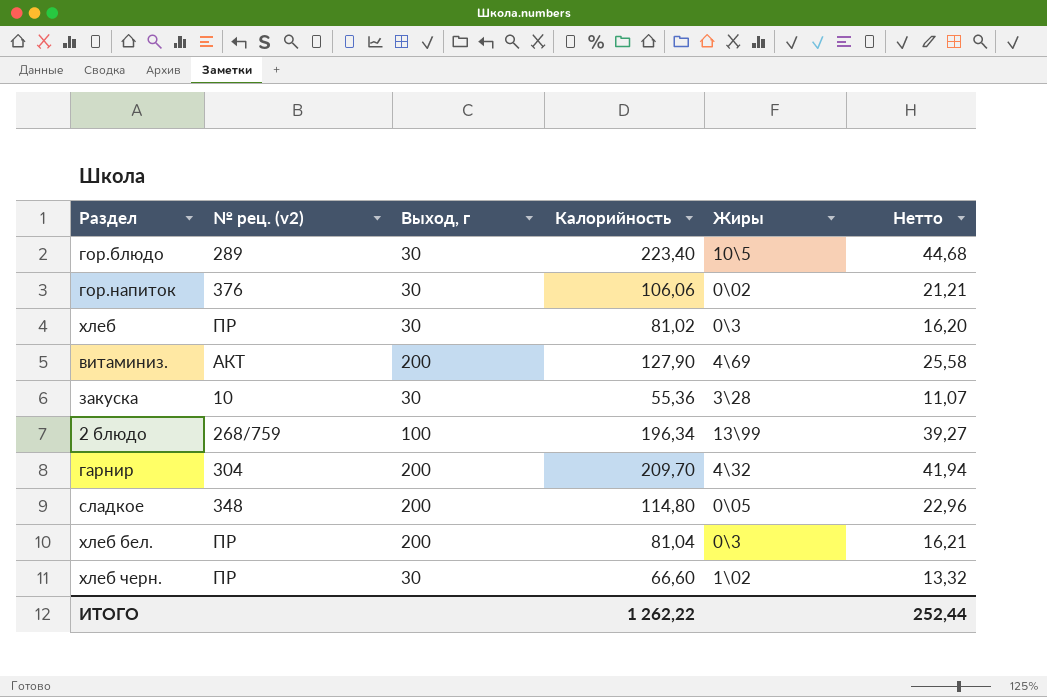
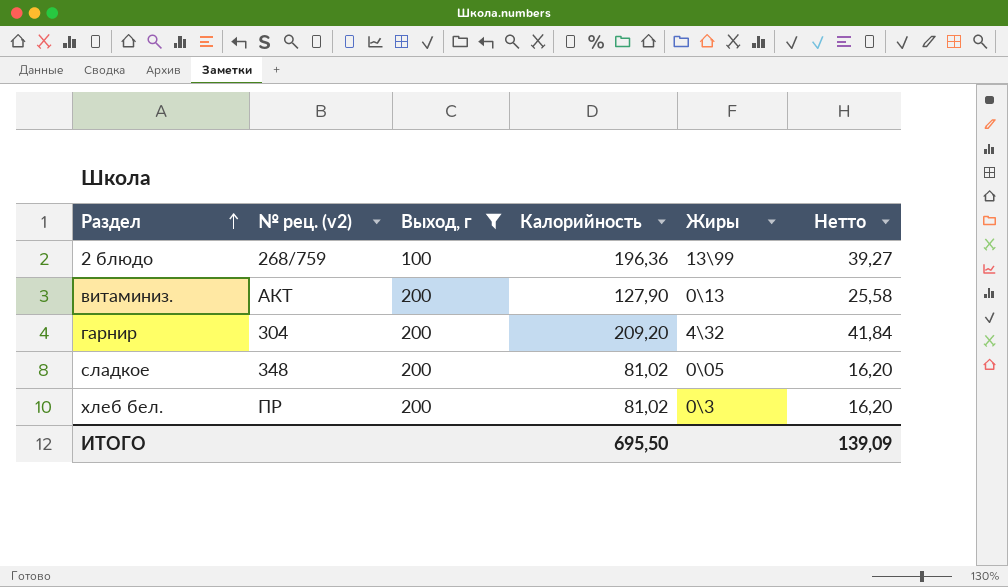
filter: none -> Выход, г != 30
row order: none -> Раздел ascending
2 блюдо | Калорийность: 196,34 -> 196,36
витаминиз. | Жиры: 4\69 -> 0\13
гарнир | Калорийность: 209,70 -> 209,20
гарнир | Нетто: 41,94 -> 41,84
сладкое | Калорийность: 114,80 -> 81,02
сладкое | Нетто: 22,96 -> 16,20
хлеб бел. | Калорийность: 81,04 -> 81,02
хлеб бел. | Нетто: 16,21 -> 16,20
ИТОГО | Калорийность: 1 262,22 -> 695,50
ИТОГО | Нетто: 252,44 -> 139,09

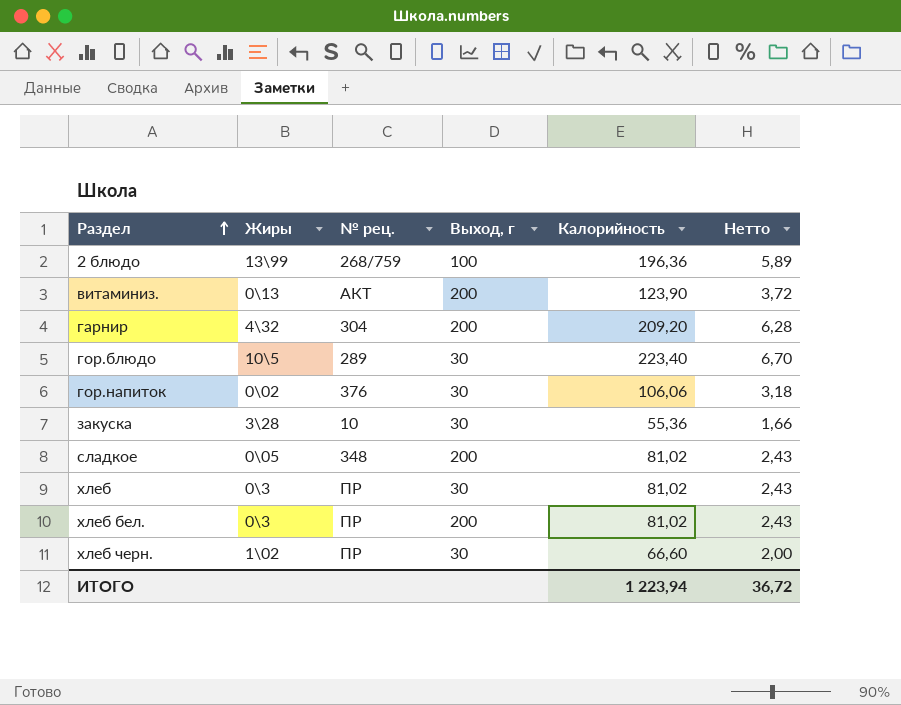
filter: Выход, г != 30 -> none
column Жиры | position: 5 -> 2
column name: № рец. (v2) -> № рец.
column Нетто | formula: [Калорийность] * 0,2 -> [Калорийность] * 0,03
витаминиз. | Калорийность: 127,90 -> 123,90
ИТОГО | Калорийность: 695,50 -> 1 223,94
ИТОГО | Нетто: 139,09 -> 36,72

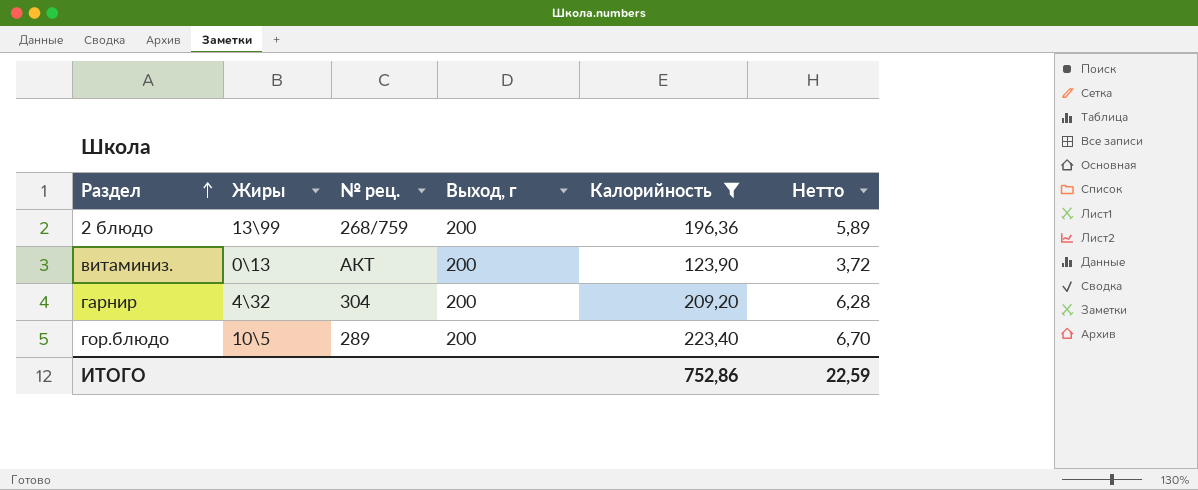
filter: none -> Калорийность >= 123,90
2 блюдо | Выход, г: 100 -> 200
гор.блюдо | Выход, г: 30 -> 200
ИТОГО | Калорийность: 1 223,94 -> 752,86
ИТОГО | Нетто: 36,72 -> 22,59

